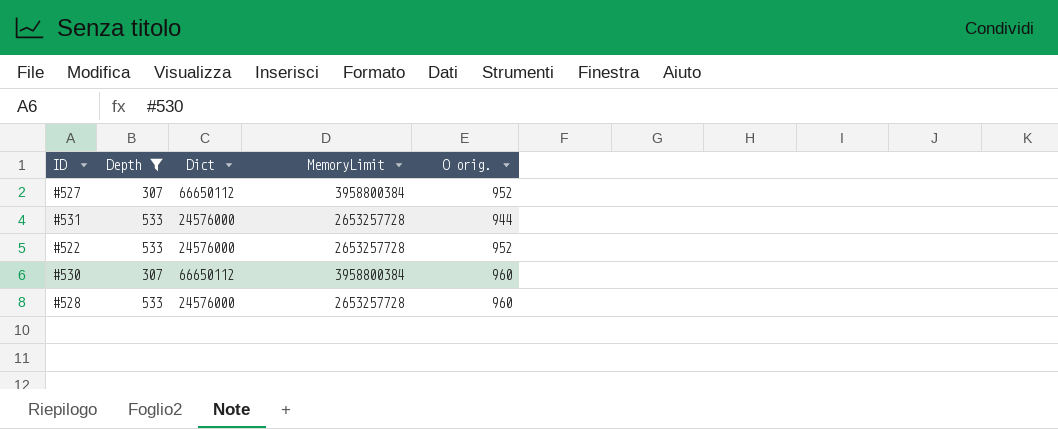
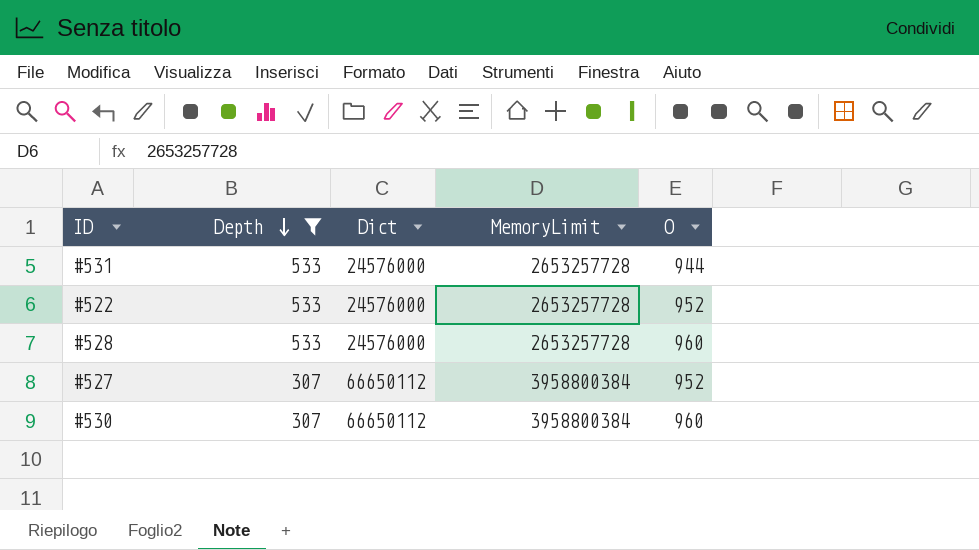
row order: none -> Depth descending
column name: O orig. -> O

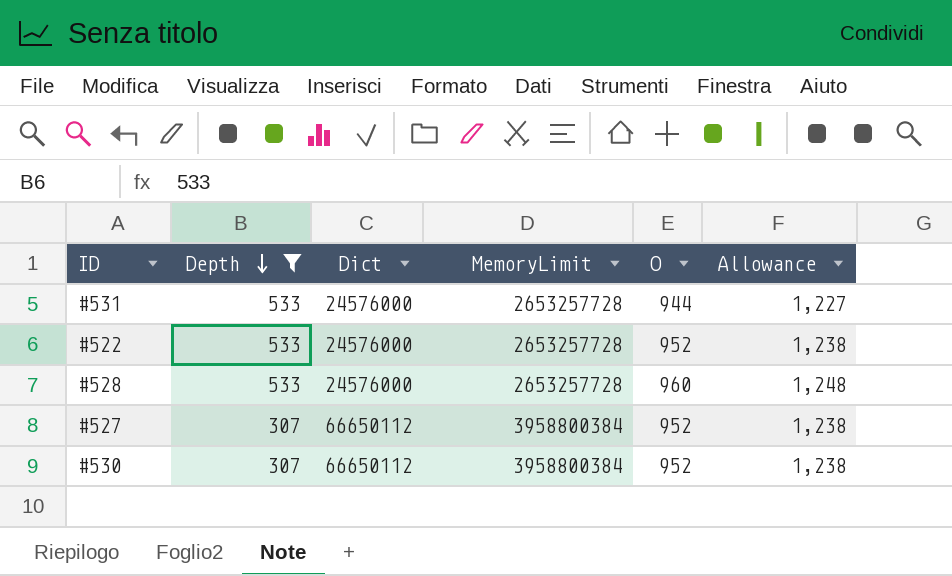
column Allowance | formula: none -> [O] * 1.3
#530 | O: 960 -> 952

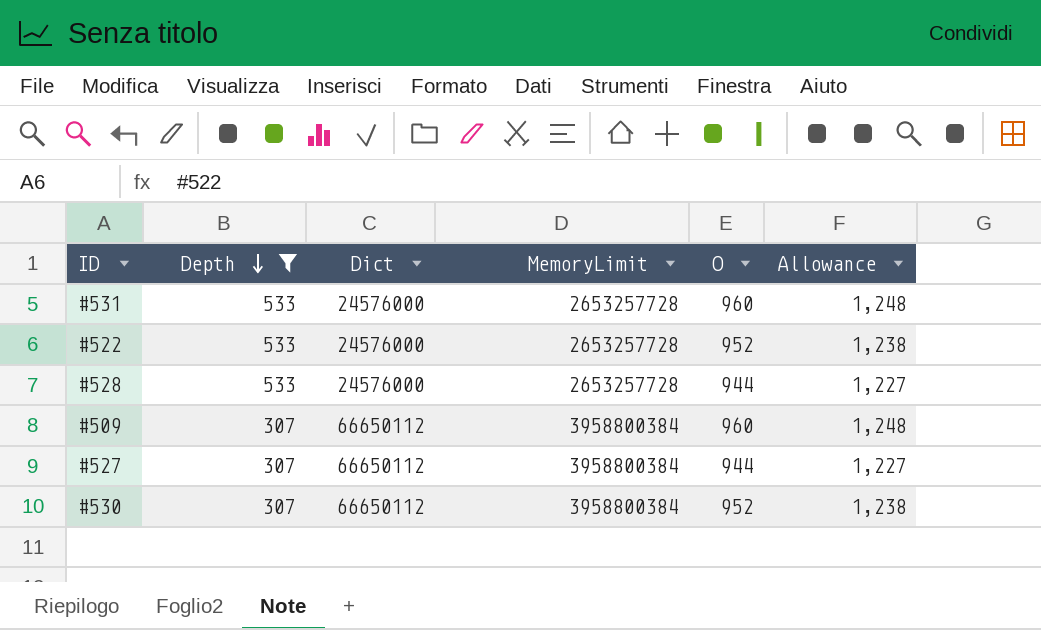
#531 | O: 944 -> 960
#531 | Allowance: 1,227 -> 1,248
#528 | O: 960 -> 944
#528 | Allowance: 1,248 -> 1,227
row #509: none -> 307 | 66650112 | 3958800384 | 960 | 1,248
#527 | O: 952 -> 944
#527 | Allowance: 1,238 -> 1,227

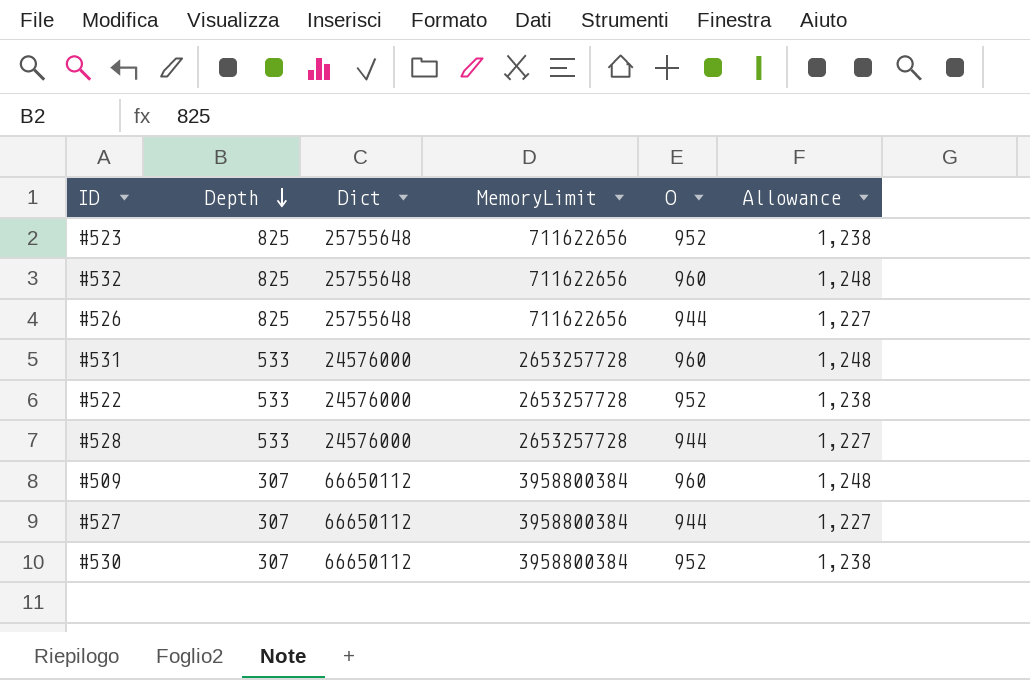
filter: Depth != 825 -> none

